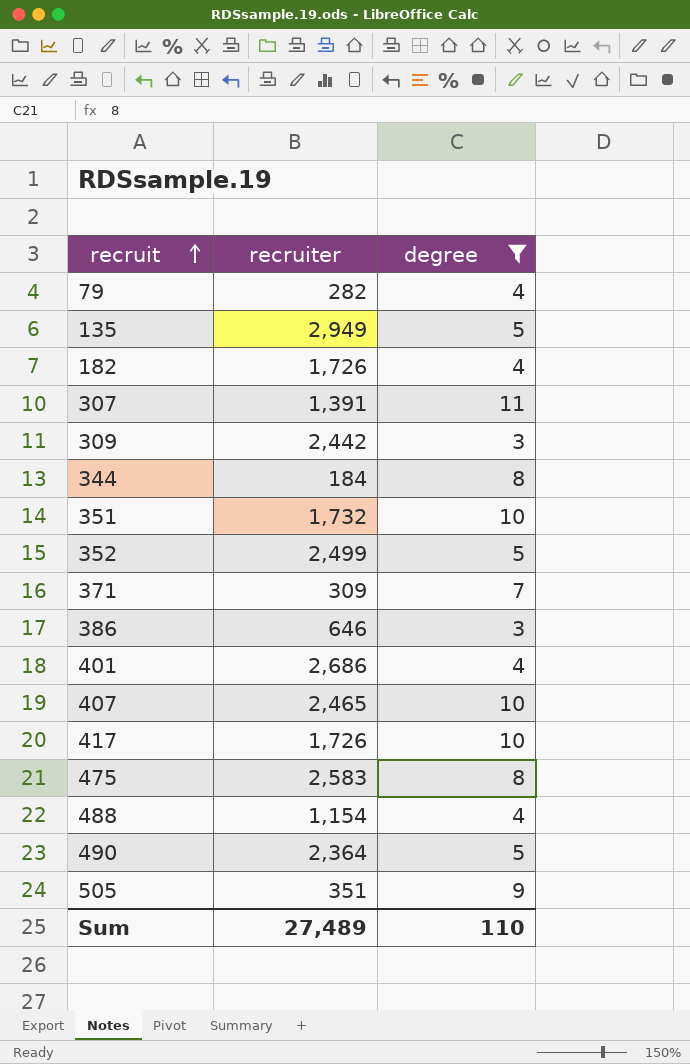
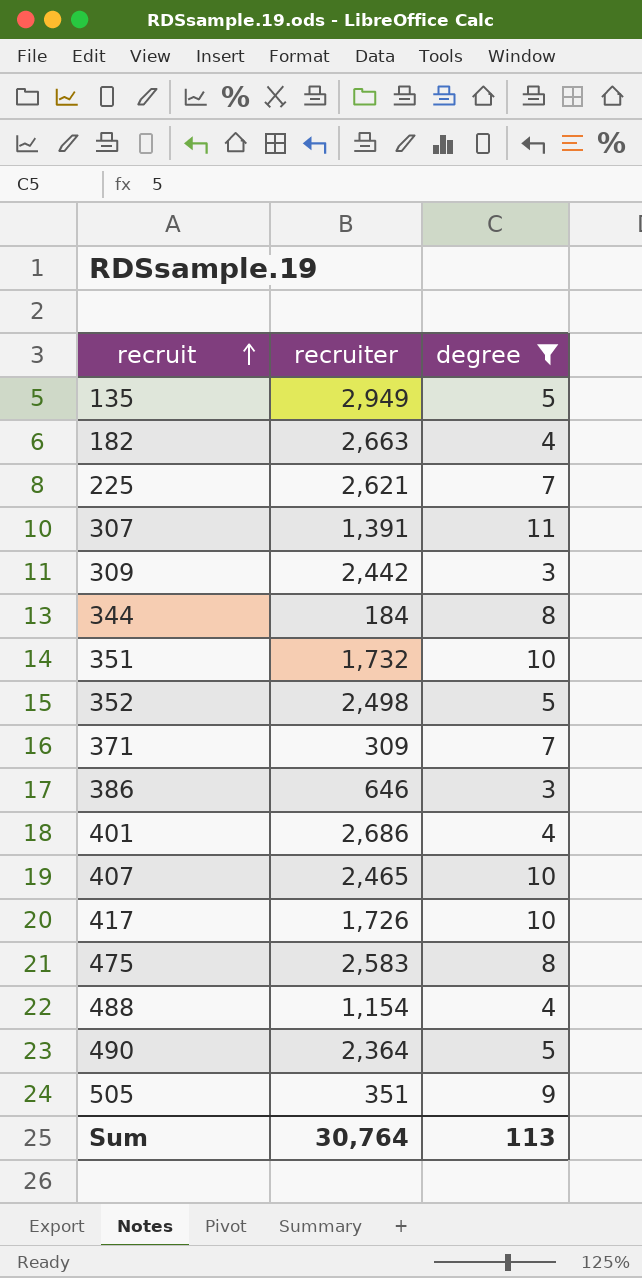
row 79: 282 | 4 -> none
182 | recruiter: 1,726 -> 2,663
row 225: none -> 2,621 | 7
352 | recruiter: 2,499 -> 2,498
Sum | recruiter: 27,489 -> 30,764
Sum | degree: 110 -> 113

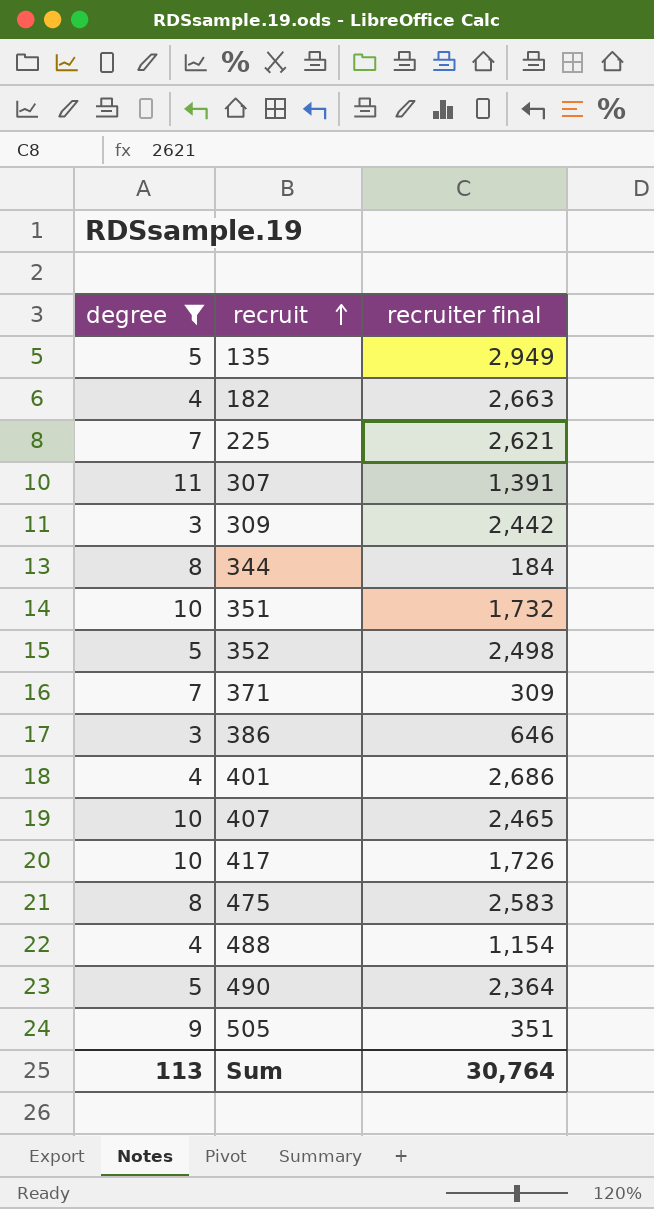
column degree | position: 3 -> 1
column name: recruiter -> recruiter final

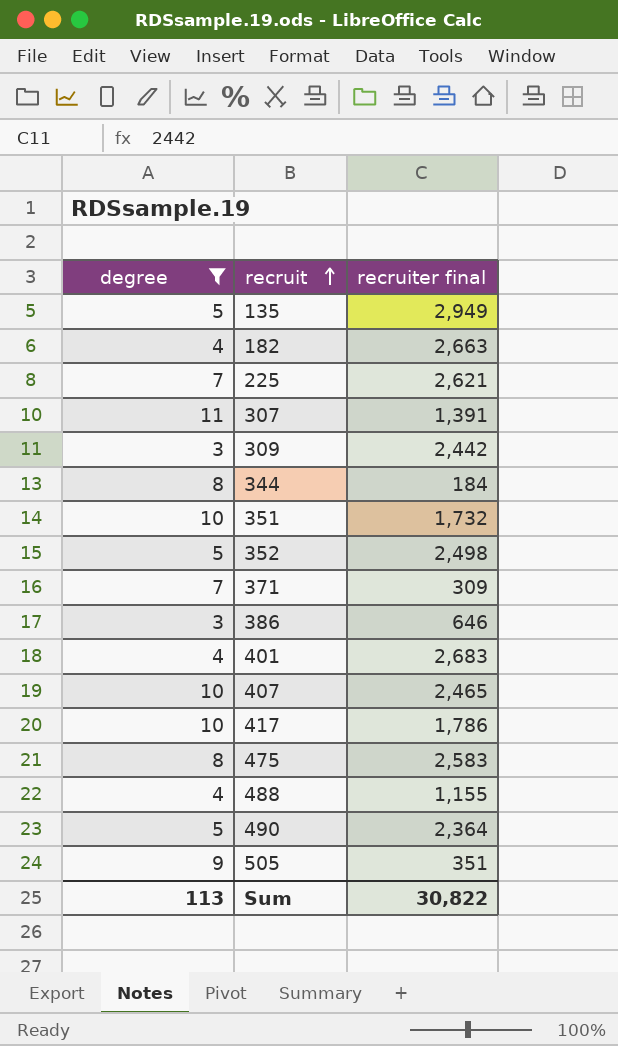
401 | recruiter final: 2,686 -> 2,683
417 | recruiter final: 1,726 -> 1,786
488 | recruiter final: 1,154 -> 1,155
Sum | recruiter final: 30,764 -> 30,822

